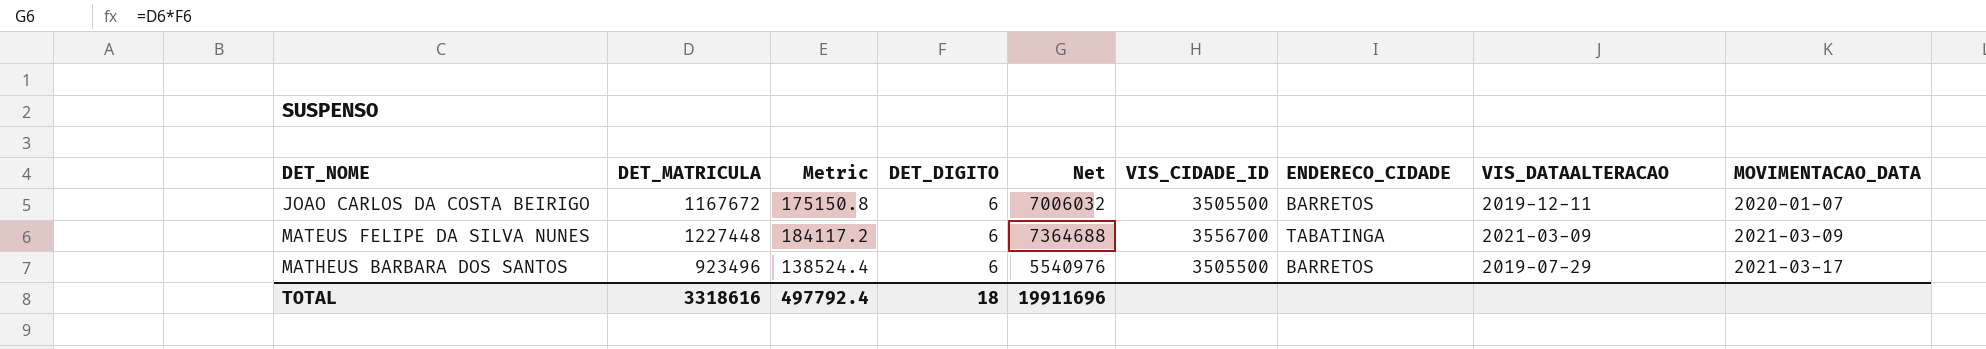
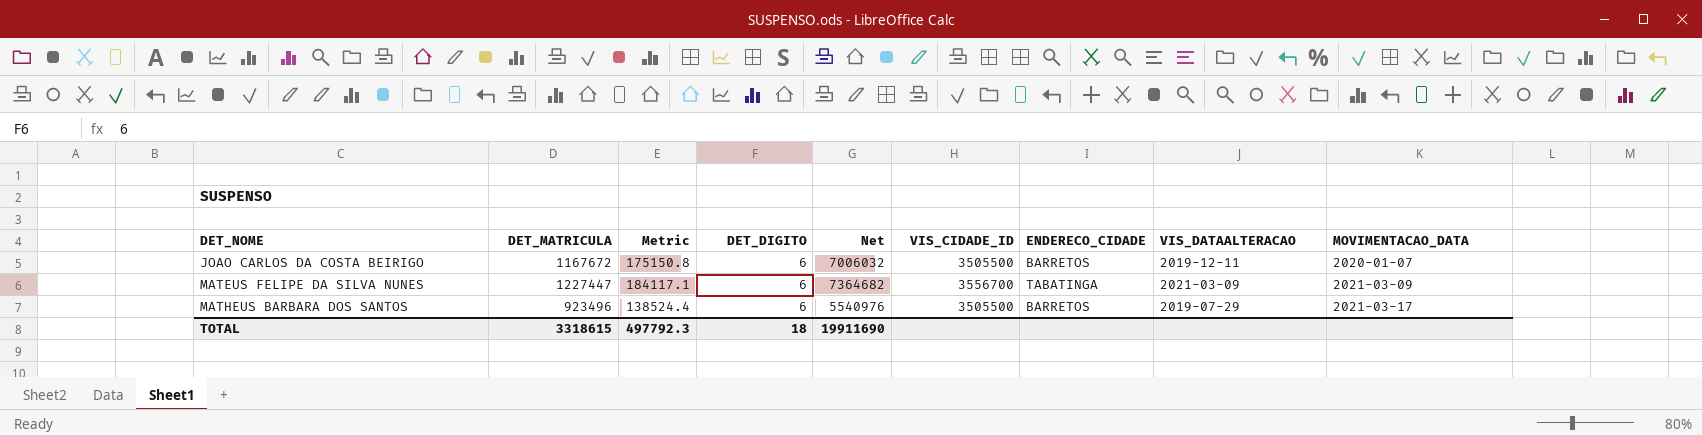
MATEUS FELIPE DA SILVA NUNES | DET_MATRICULA: 1227448 -> 1227447
MATEUS FELIPE DA SILVA NUNES | Metric: 184117.2 -> 184117.1
MATEUS FELIPE DA SILVA NUNES | Net: 7364688 -> 7364682
TOTAL | DET_MATRICULA: 3318616 -> 3318615
TOTAL | Metric: 497792.4 -> 497792.3
TOTAL | Net: 19911696 -> 19911690

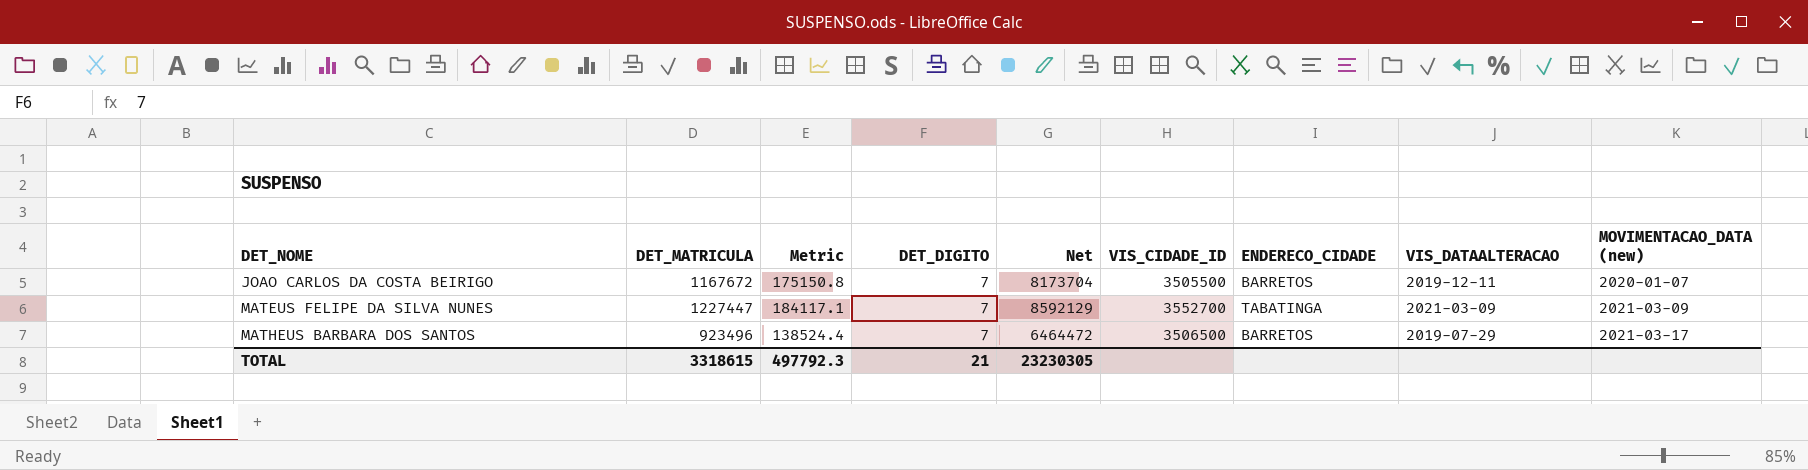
column name: MOVIMENTACAO_DATA -> MOVIMENTACAO_DATA (new)
JOAO CARLOS DA COSTA BEIRIGO | DET_DIGITO: 6 -> 7
JOAO CARLOS DA COSTA BEIRIGO | Net: 7006032 -> 8173704
MATEUS FELIPE DA SILVA NUNES | DET_DIGITO: 6 -> 7
MATEUS FELIPE DA SILVA NUNES | Net: 7364682 -> 8592129
MATEUS FELIPE DA SILVA NUNES | VIS_CIDADE_ID: 3556700 -> 3552700
MATHEUS BARBARA DOS SANTOS | DET_DIGITO: 6 -> 7
MATHEUS BARBARA DOS SANTOS | Net: 5540976 -> 6464472
MATHEUS BARBARA DOS SANTOS | VIS_CIDADE_ID: 3505500 -> 3506500
TOTAL | DET_DIGITO: 18 -> 21
TOTAL | Net: 19911690 -> 23230305

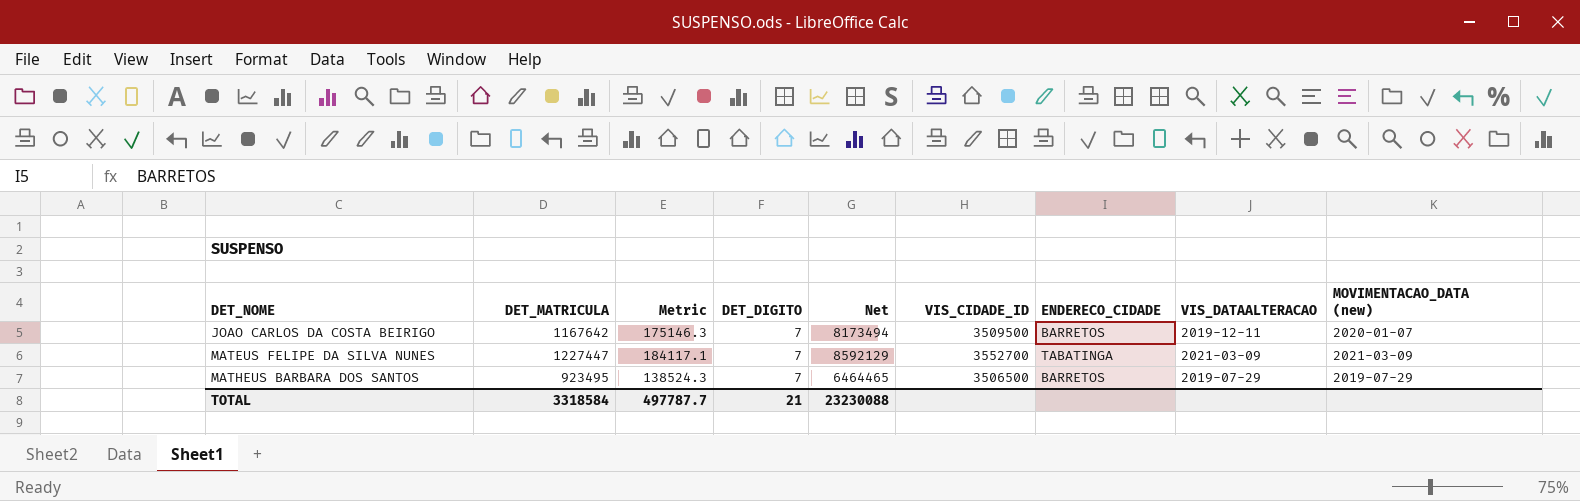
JOAO CARLOS DA COSTA BEIRIGO | DET_MATRICULA: 1167672 -> 1167642
JOAO CARLOS DA COSTA BEIRIGO | Metric: 175150.8 -> 175146.3
JOAO CARLOS DA COSTA BEIRIGO | Net: 8173704 -> 8173494
JOAO CARLOS DA COSTA BEIRIGO | VIS_CIDADE_ID: 3505500 -> 3509500
MATHEUS BARBARA DOS SANTOS | DET_MATRICULA: 923496 -> 923495
MATHEUS BARBARA DOS SANTOS | Metric: 138524.4 -> 138524.3
MATHEUS BARBARA DOS SANTOS | Net: 6464472 -> 6464465
MATHEUS BARBARA DOS SANTOS | MOVIMENTACAO_DATA (new): 2021-03-17 -> 2019-07-29
TOTAL | DET_MATRICULA: 3318615 -> 3318584
TOTAL | Metric: 497792.3 -> 497787.7
TOTAL | Net: 23230305 -> 23230088

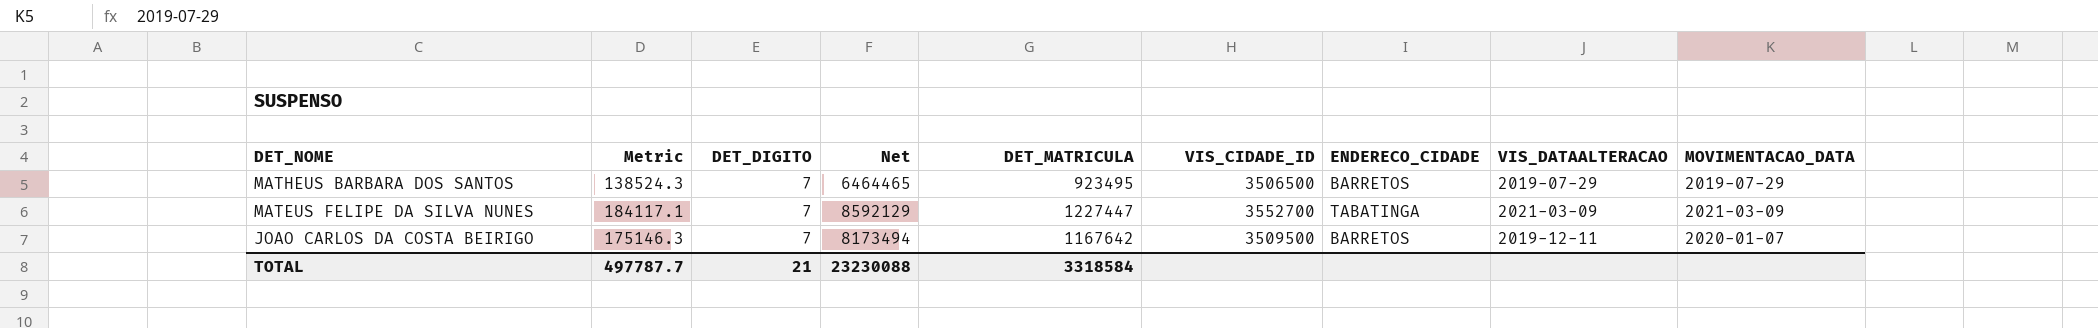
row order: DET_NOME ascending -> DET_NOME descending
column DET_MATRICULA | position: 2 -> 5
column name: MOVIMENTACAO_DATA (new) -> MOVIMENTACAO_DATA

